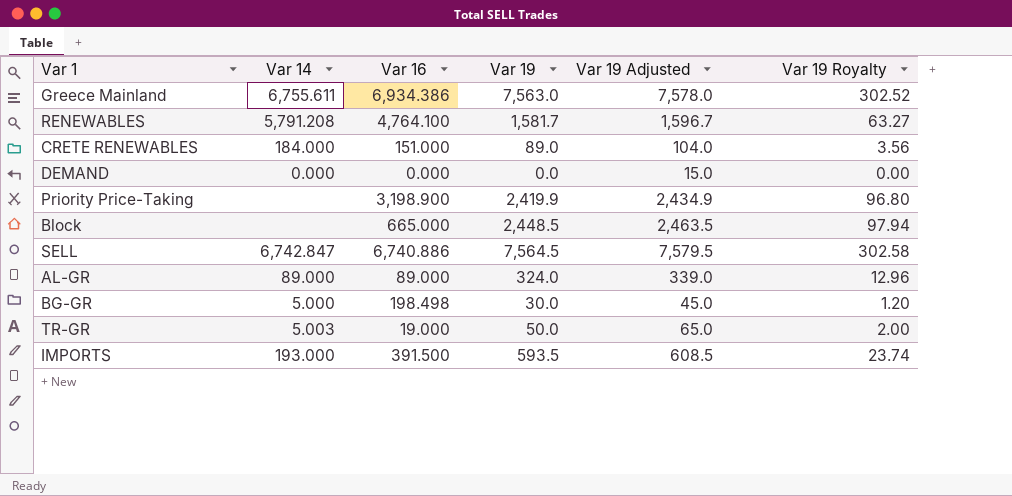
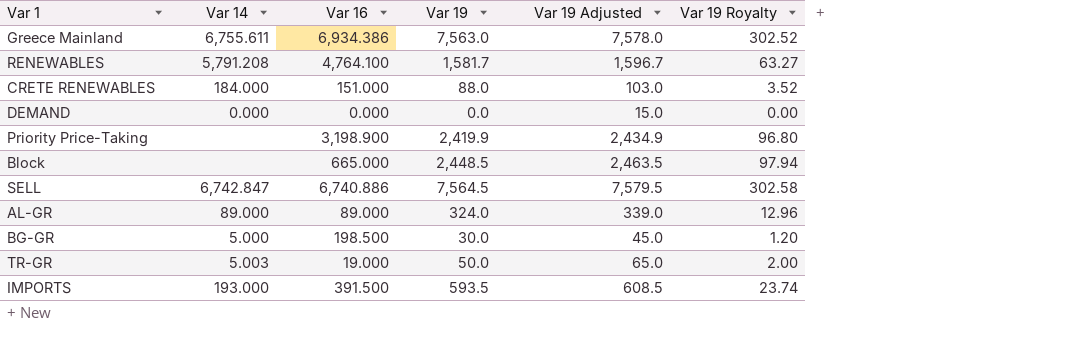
CRETE RENEWABLES | Var 19: 89.0 -> 88.0
CRETE RENEWABLES | Var 19 Adjusted: 104.0 -> 103.0
CRETE RENEWABLES | Var 19 Royalty: 3.56 -> 3.52
BG-GR | Var 16: 198.498 -> 198.500

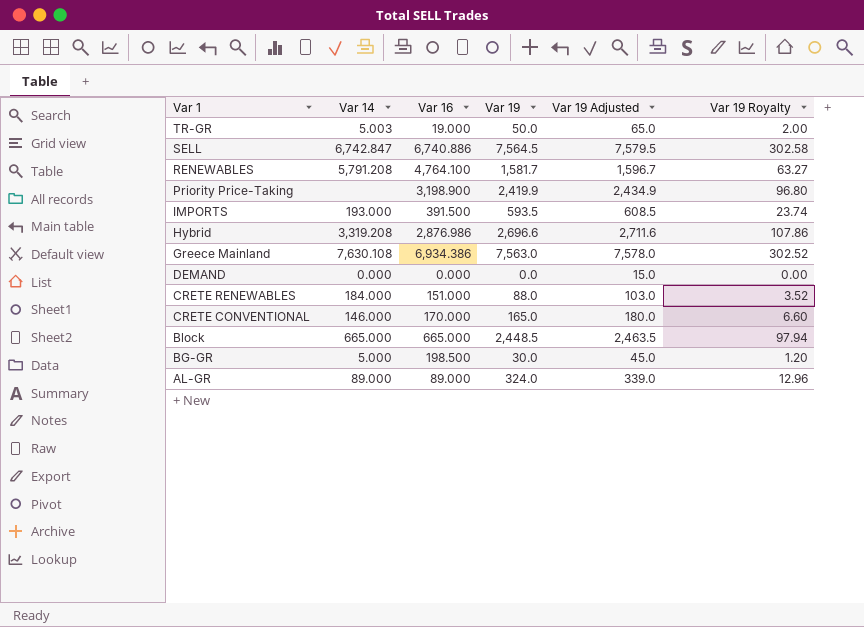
row order: none -> Var 1 descending
row Hybrid: none -> 3,319.208 | 2,876.986 | 2,696.6 | 2,711.6 | 107.86
Greece Mainland | Var 14: 6,755.611 -> 7,630.108
row CRETE CONVENTIONAL: none -> 146.000 | 170.000 | 165.0 | 180.0 | 6.60
Block | Var 14: none -> 665.000

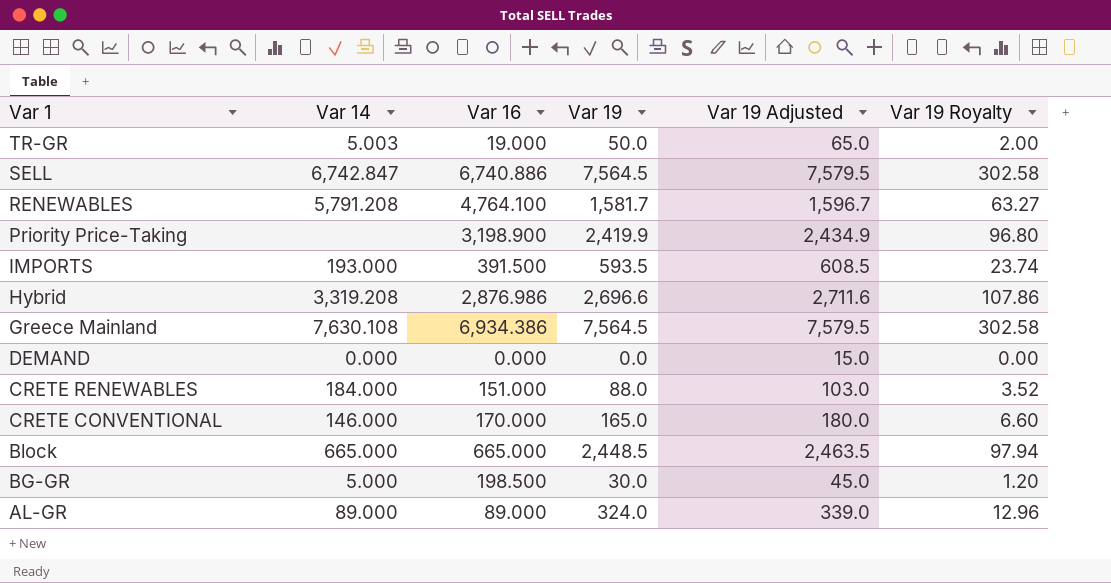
Greece Mainland | Var 19: 7,563.0 -> 7,564.5
Greece Mainland | Var 19 Adjusted: 7,578.0 -> 7,579.5
Greece Mainland | Var 19 Royalty: 302.52 -> 302.58

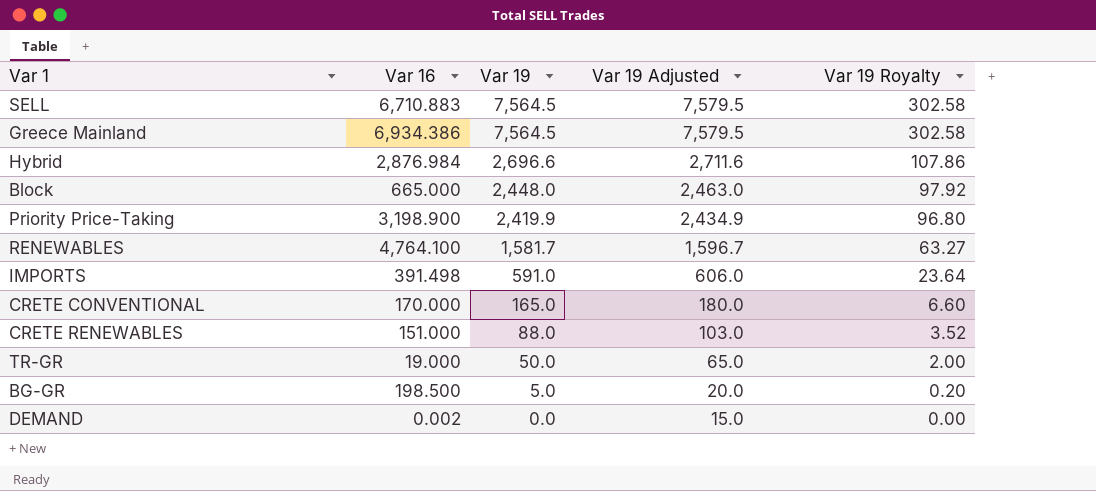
row order: Var 1 descending -> Var 19 descending
column Var 14 | position: 2 -> none
row AL-GR: 89.000 | 89.000 | 324.0 | 339.0 | 12.96 -> none
SELL | Var 16: 6,740.886 -> 6,710.883
Hybrid | Var 16: 2,876.986 -> 2,876.984
Block | Var 19: 2,448.5 -> 2,448.0
Block | Var 19 Adjusted: 2,463.5 -> 2,463.0
Block | Var 19 Royalty: 97.94 -> 97.92
IMPORTS | Var 16: 391.500 -> 391.498
IMPORTS | Var 19: 593.5 -> 591.0
IMPORTS | Var 19 Adjusted: 608.5 -> 606.0
IMPORTS | Var 19 Royalty: 23.74 -> 23.64
BG-GR | Var 19: 30.0 -> 5.0
BG-GR | Var 19 Adjusted: 45.0 -> 20.0
BG-GR | Var 19 Royalty: 1.20 -> 0.20
DEMAND | Var 16: 0.000 -> 0.002

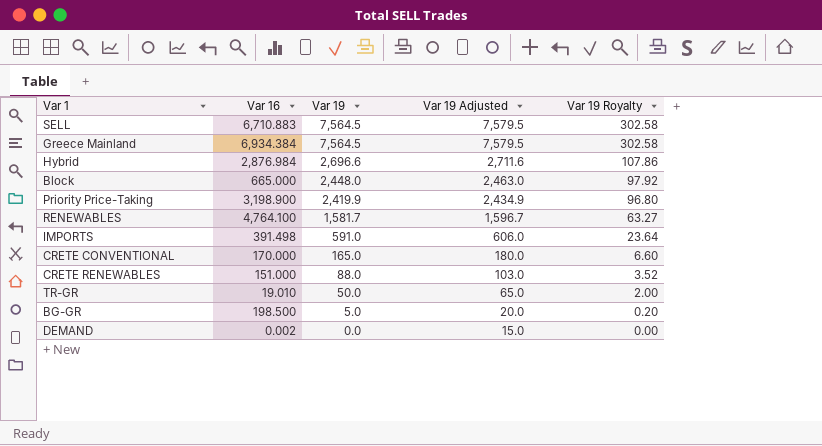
Greece Mainland | Var 16: 6,934.386 -> 6,934.384
TR-GR | Var 16: 19.000 -> 19.010

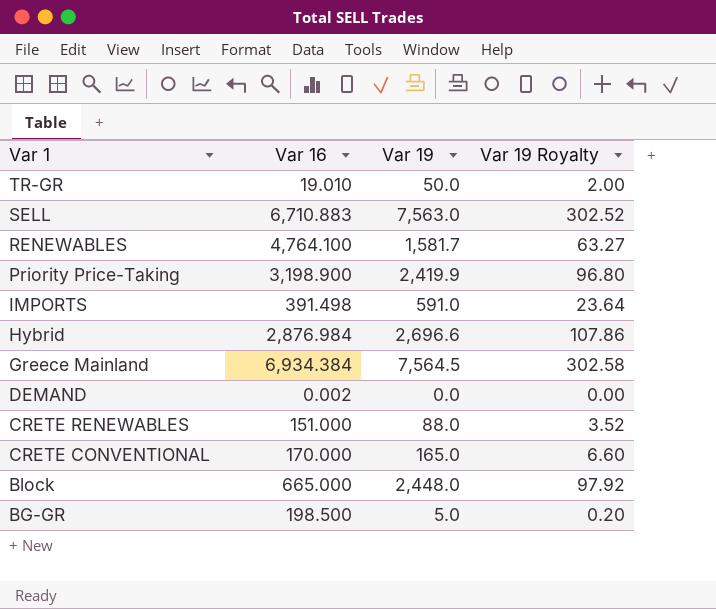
row order: Var 19 descending -> Var 1 descending
column Var 19 Adjusted | formula: [Var 19] + 15 -> none
SELL | Var 19: 7,564.5 -> 7,563.0
SELL | Var 19 Royalty: 302.58 -> 302.52

